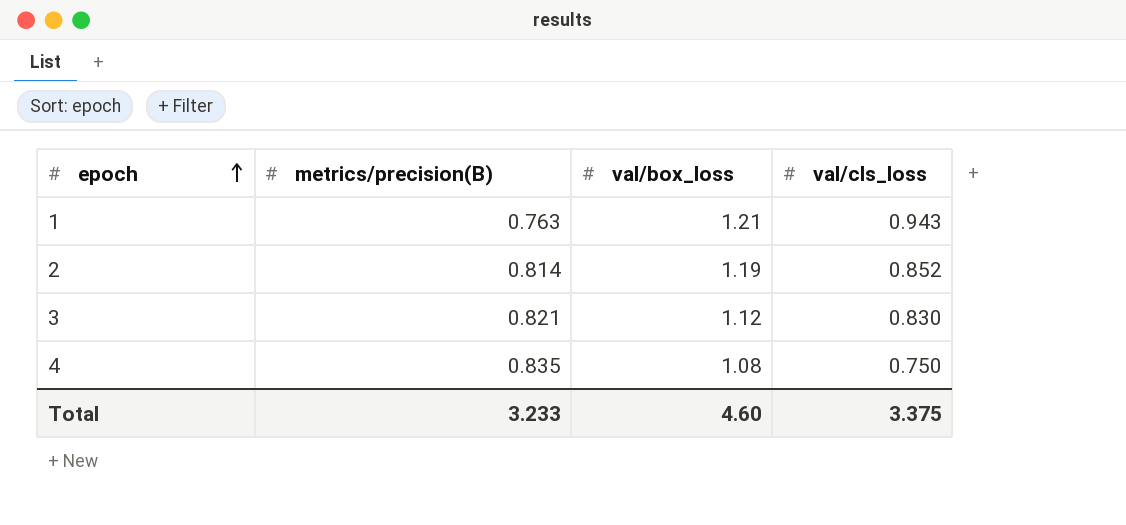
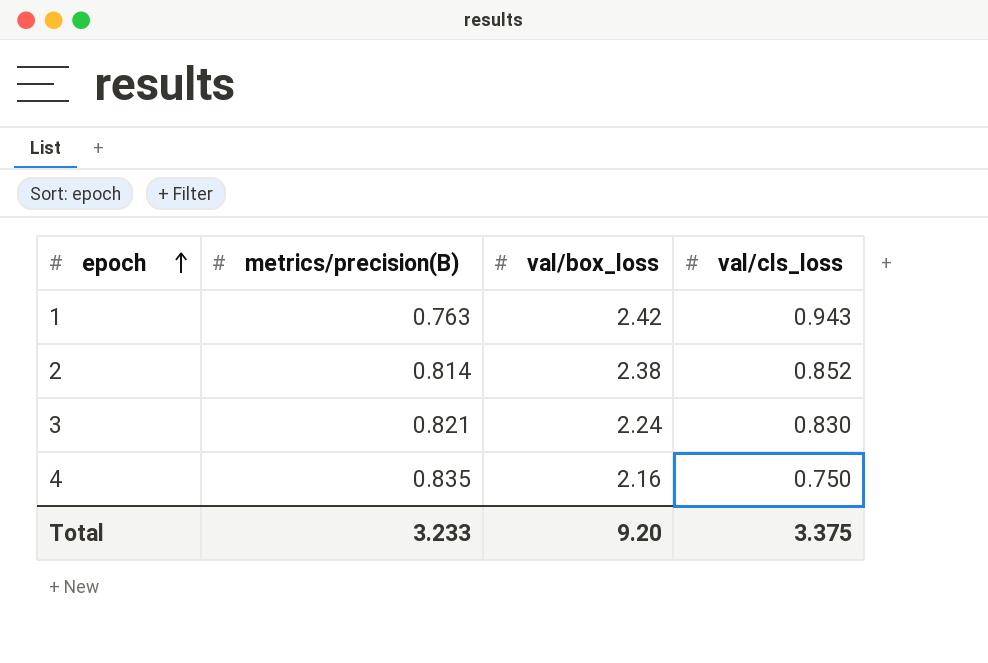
1 | val/box_loss: 1.21 -> 2.42
2 | val/box_loss: 1.19 -> 2.38
3 | val/box_loss: 1.12 -> 2.24
4 | val/box_loss: 1.08 -> 2.16
Total | val/box_loss: 4.60 -> 9.20

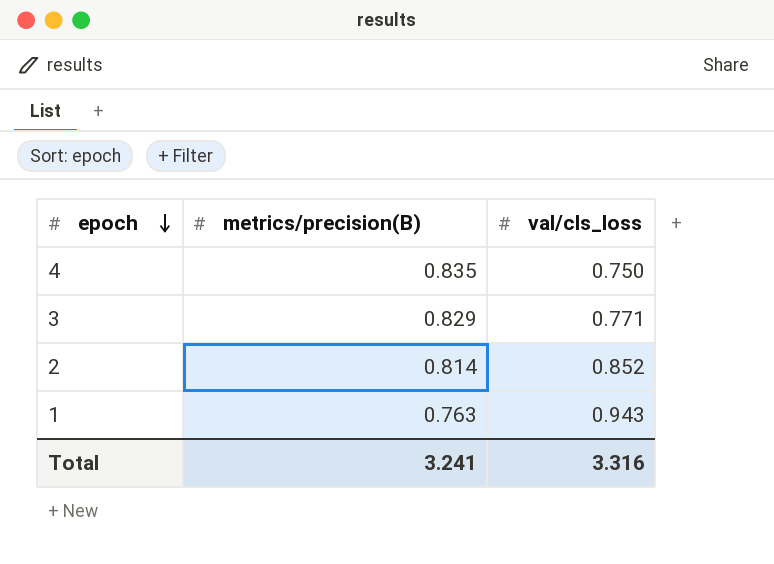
row order: epoch ascending -> epoch descending
column val/box_loss | position: 3 -> none
3 | metrics/precision(B): 0.821 -> 0.829
3 | val/cls_loss: 0.830 -> 0.771
Total | metrics/precision(B): 3.233 -> 3.241
Total | val/cls_loss: 3.375 -> 3.316

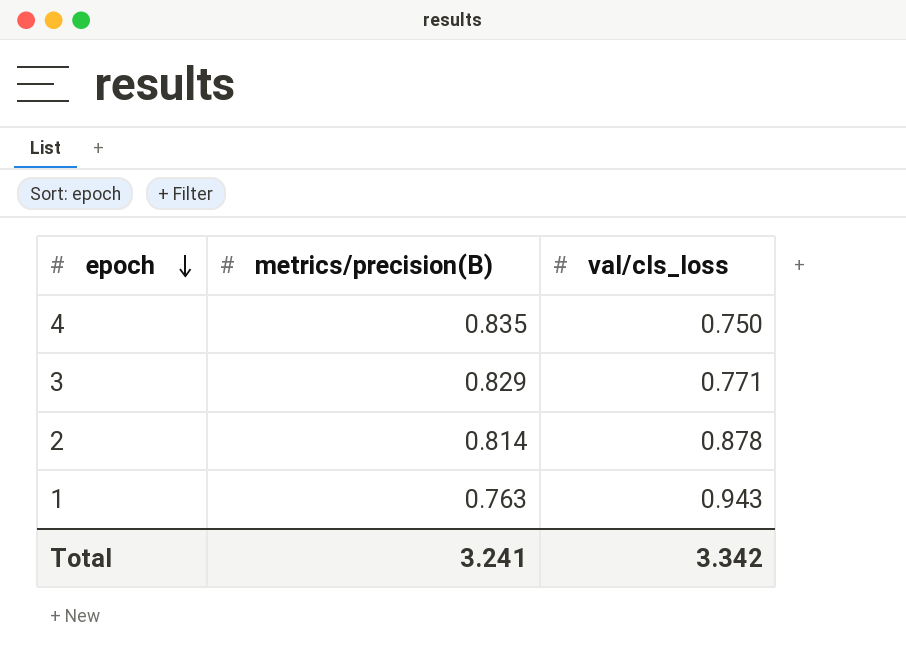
2 | val/cls_loss: 0.852 -> 0.878
Total | val/cls_loss: 3.316 -> 3.342

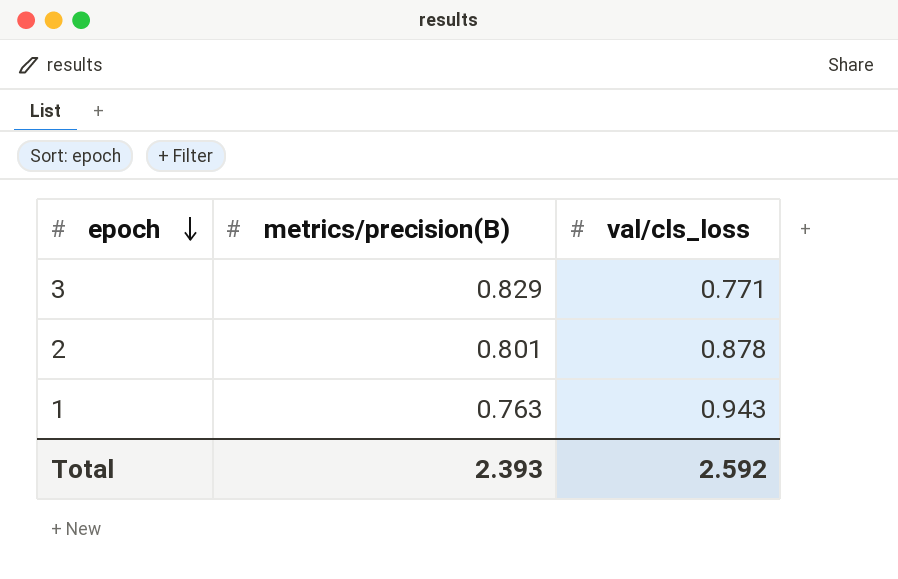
row 4: 0.835 | 0.750 -> none
2 | metrics/precision(B): 0.814 -> 0.801
Total | metrics/precision(B): 3.241 -> 2.393
Total | val/cls_loss: 3.342 -> 2.592

